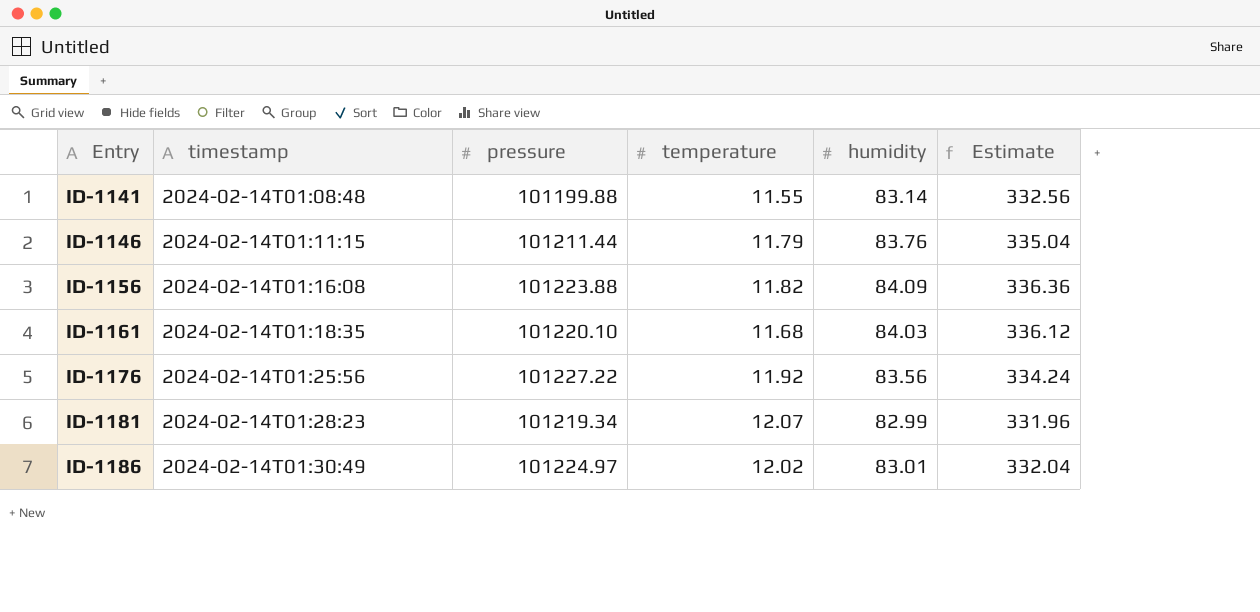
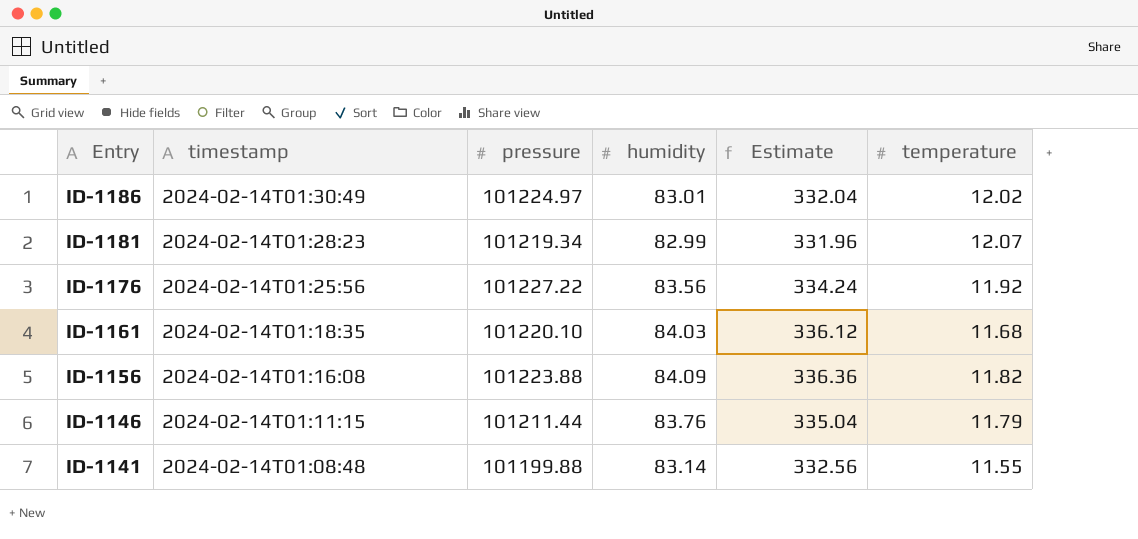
row order: Entry ascending -> Entry descending
column temperature | position: 4 -> 6

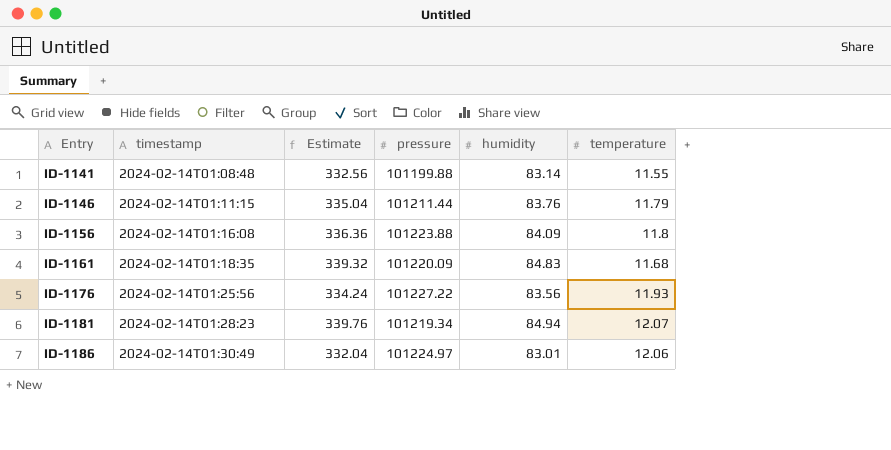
row order: Entry descending -> Entry ascending
column Estimate | position: 5 -> 3
ID-1156 | temperature: 11.82 -> 11.8
ID-1161 | Estimate: 336.12 -> 339.32
ID-1161 | pressure: 101220.10 -> 101220.09
ID-1161 | humidity: 84.03 -> 84.83
ID-1176 | temperature: 11.92 -> 11.93
ID-1181 | Estimate: 331.96 -> 339.76
ID-1181 | humidity: 82.99 -> 84.94
ID-1186 | temperature: 12.02 -> 12.06

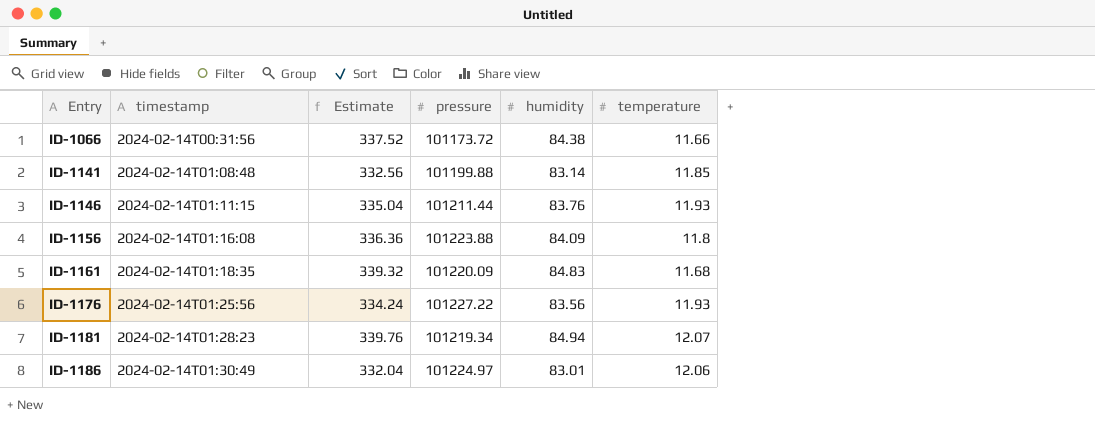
row ID-1066: none -> 2024-02-14T00:31:56 | 337.52 | 101173.72 | 84.38 | 11.66
ID-1141 | temperature: 11.55 -> 11.85
ID-1146 | temperature: 11.79 -> 11.93

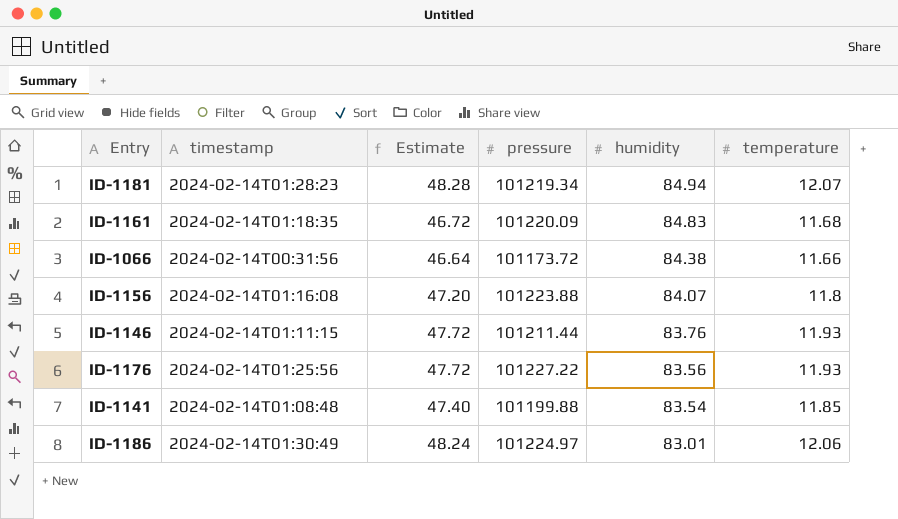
row order: Entry ascending -> humidity descending
column Estimate | formula: [humidity] * 4 -> [temperature] * 4
ID-1156 | humidity: 84.09 -> 84.07
ID-1141 | humidity: 83.14 -> 83.54

